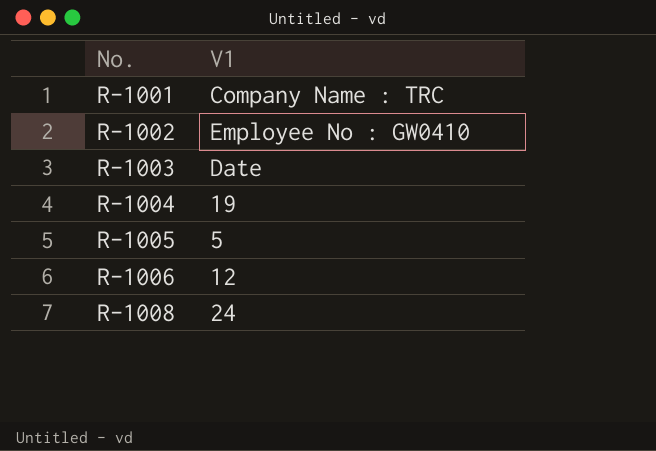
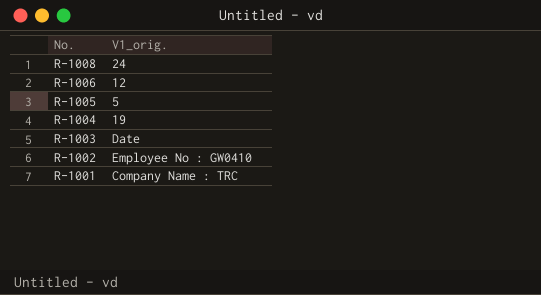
row order: No. ascending -> No. descending
column name: V1 -> V1_orig.

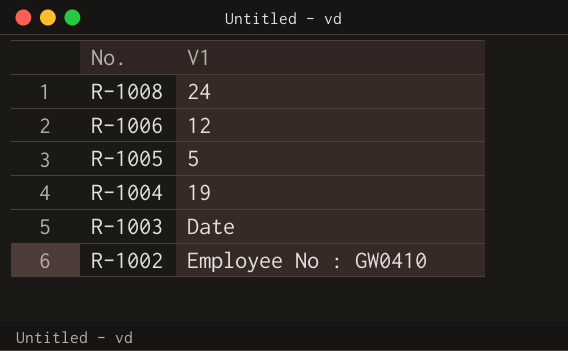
column name: V1_orig. -> V1
row R-1001: Company Name : TRC -> none

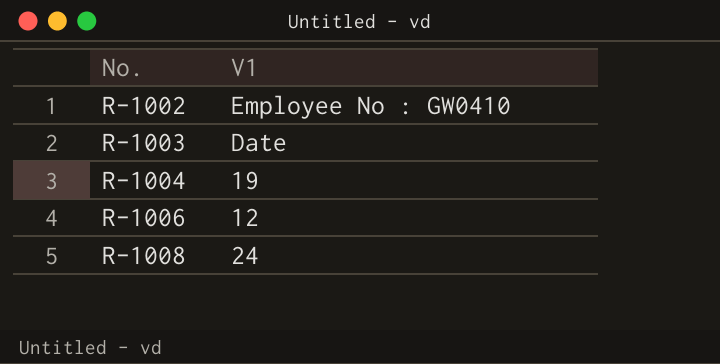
row order: No. descending -> No. ascending
row R-1005: 5 -> none

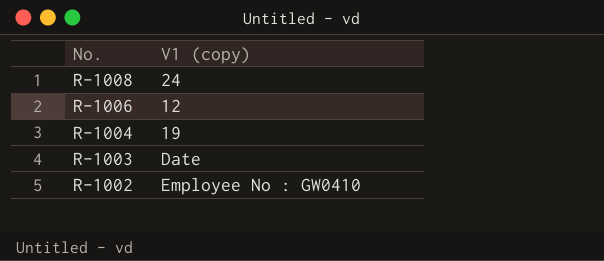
row order: No. ascending -> No. descending
column name: V1 -> V1 (copy)

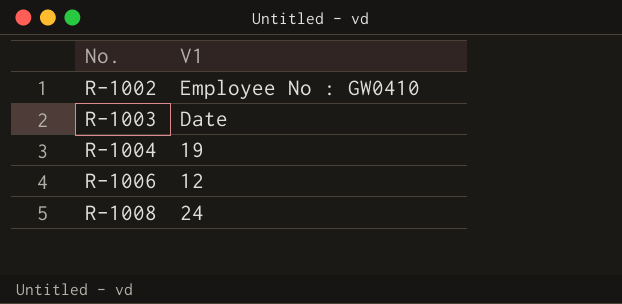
row order: No. descending -> No. ascending
column name: V1 (copy) -> V1

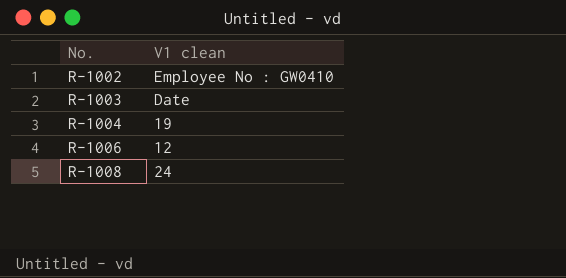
column name: V1 -> V1 clean

